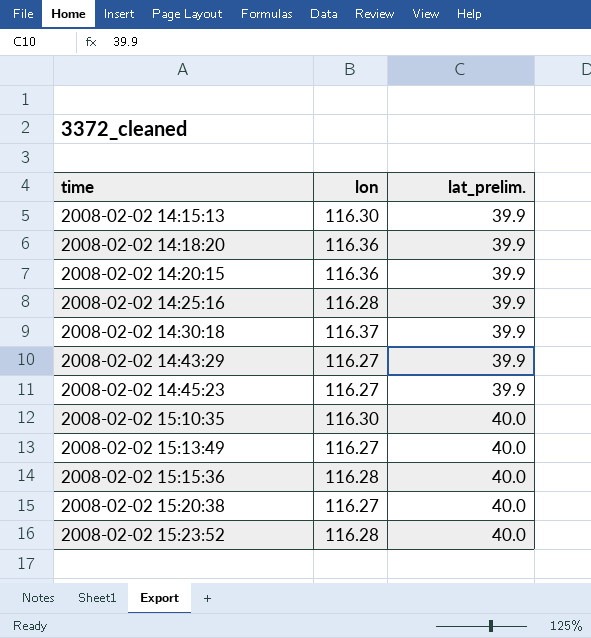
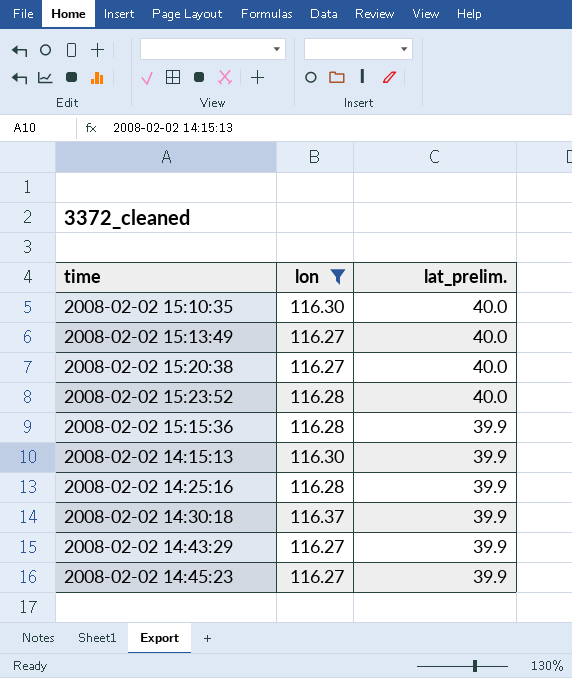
filter: none -> lon != 116.36
row order: time ascending -> lat_prelim. descending
2008-02-02 15:15:36 | lat_prelim.: 40.0 -> 39.9

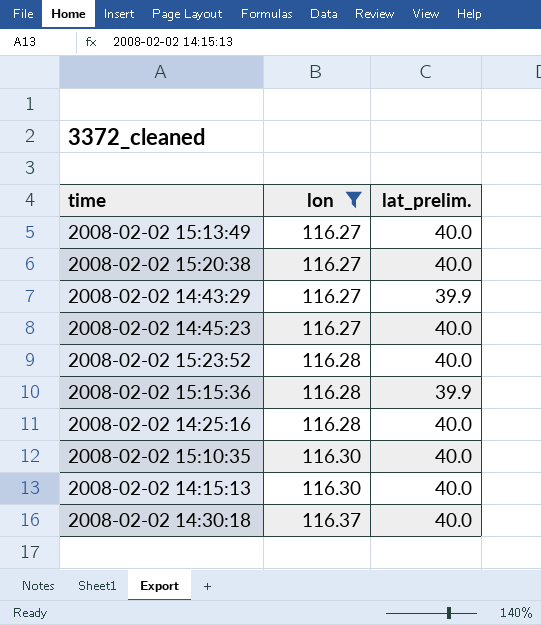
row order: lat_prelim. descending -> lon ascending
2008-02-02 14:45:23 | lat_prelim.: 39.9 -> 40.0
2008-02-02 14:25:16 | lat_prelim.: 39.9 -> 40.0
2008-02-02 14:15:13 | lat_prelim.: 39.9 -> 40.0
2008-02-02 14:30:18 | lat_prelim.: 39.9 -> 40.0

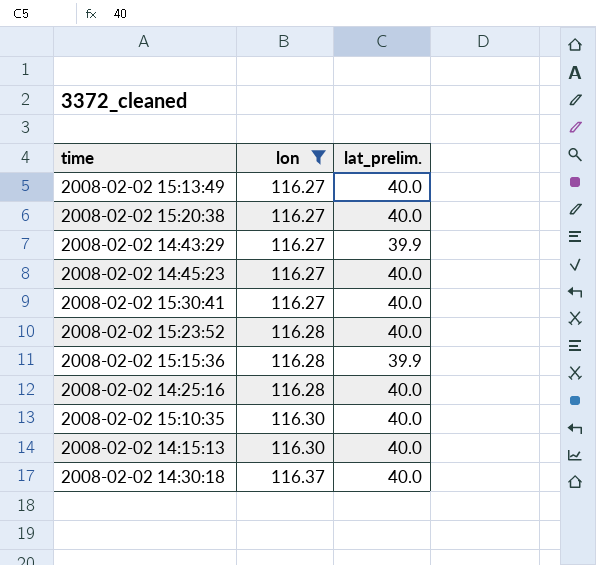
row 2008-02-02 15:30:41: none -> 116.27 | 40.0

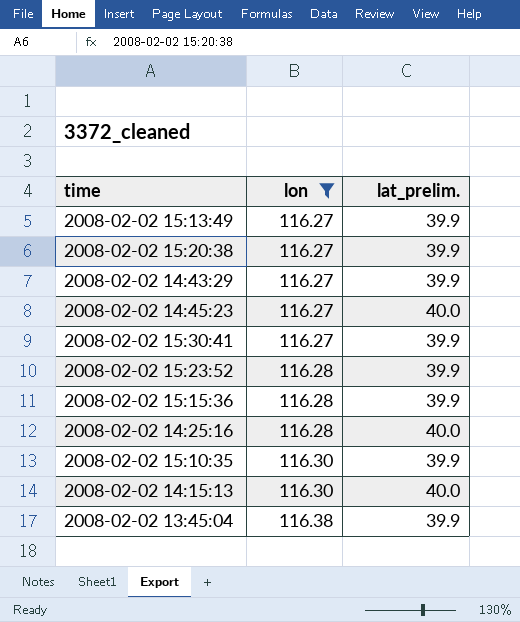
row 2008-02-02 14:30:18: 116.37 | 40.0 -> none
2008-02-02 15:13:49 | lat_prelim.: 40.0 -> 39.9
2008-02-02 15:20:38 | lat_prelim.: 40.0 -> 39.9
2008-02-02 15:30:41 | lat_prelim.: 40.0 -> 39.9
2008-02-02 15:23:52 | lat_prelim.: 40.0 -> 39.9
2008-02-02 15:10:35 | lat_prelim.: 40.0 -> 39.9
row 2008-02-02 13:45:04: none -> 116.38 | 39.9

